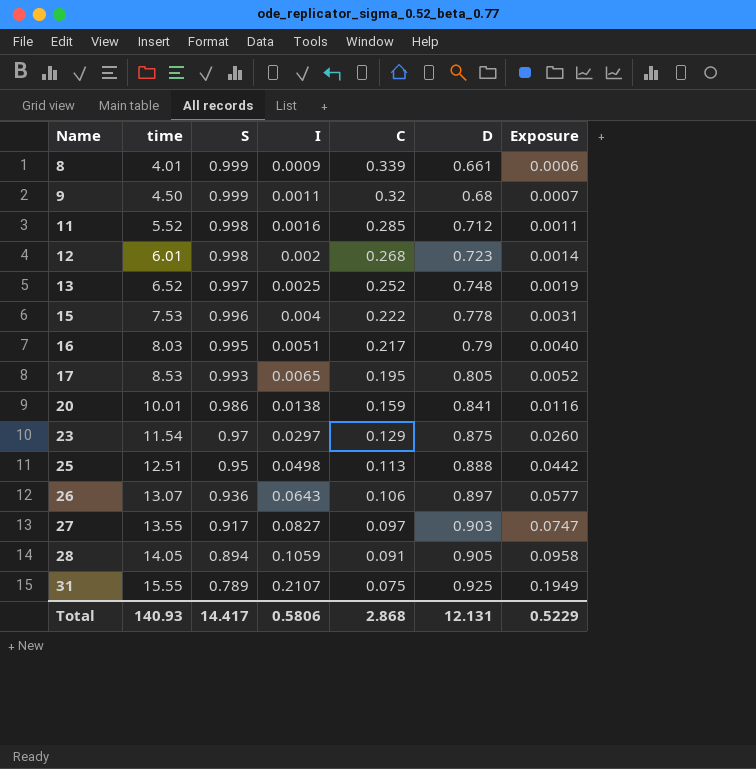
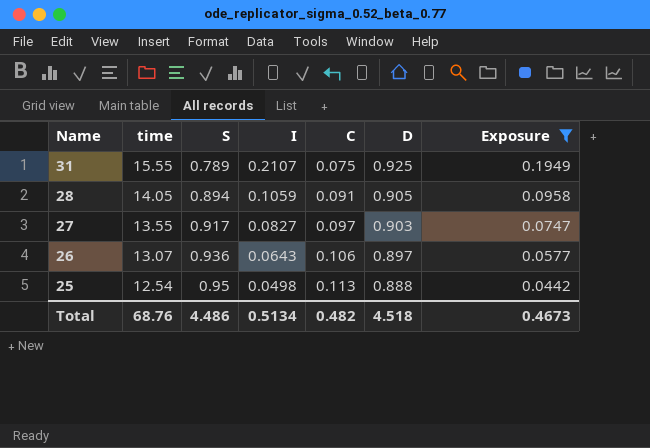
filter: none -> Exposure >= 0.0442
row order: Name ascending -> Name descending
25 | time: 12.51 -> 12.54
Total | time: 140.93 -> 68.76
Total | S: 14.417 -> 4.486
Total | I: 0.5806 -> 0.5134
Total | C: 2.868 -> 0.482
Total | D: 12.131 -> 4.518
Total | Exposure: 0.5229 -> 0.4673

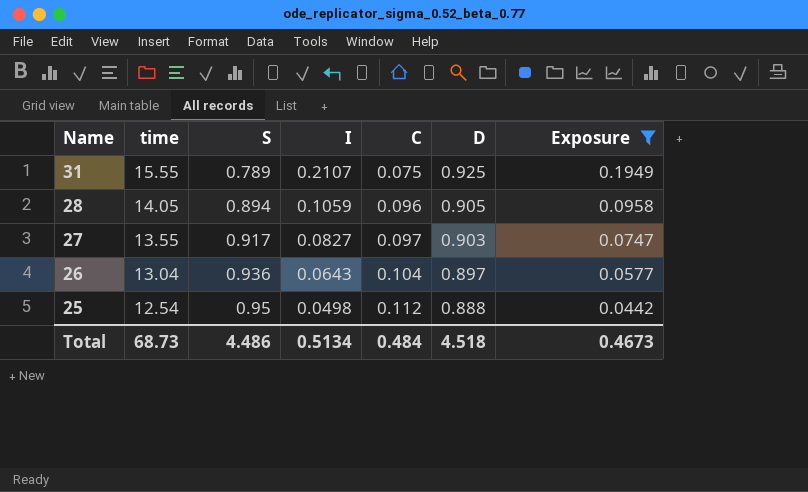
28 | C: 0.091 -> 0.096
26 | time: 13.07 -> 13.04
26 | C: 0.106 -> 0.104
25 | C: 0.113 -> 0.112
Total | time: 68.76 -> 68.73
Total | C: 0.482 -> 0.484

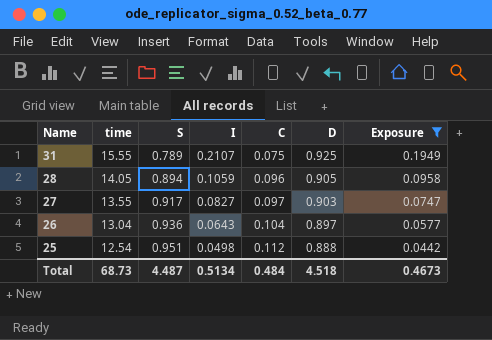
25 | S: 0.95 -> 0.951
Total | S: 4.486 -> 4.487

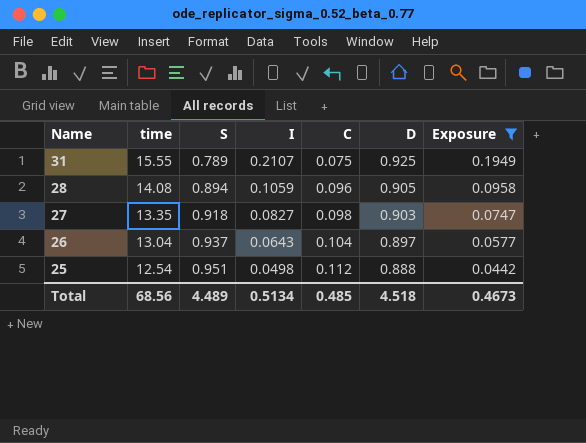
28 | time: 14.05 -> 14.08
27 | time: 13.55 -> 13.35
27 | S: 0.917 -> 0.918
27 | C: 0.097 -> 0.098
26 | S: 0.936 -> 0.937
Total | time: 68.73 -> 68.56
Total | S: 4.487 -> 4.489
Total | C: 0.484 -> 0.485

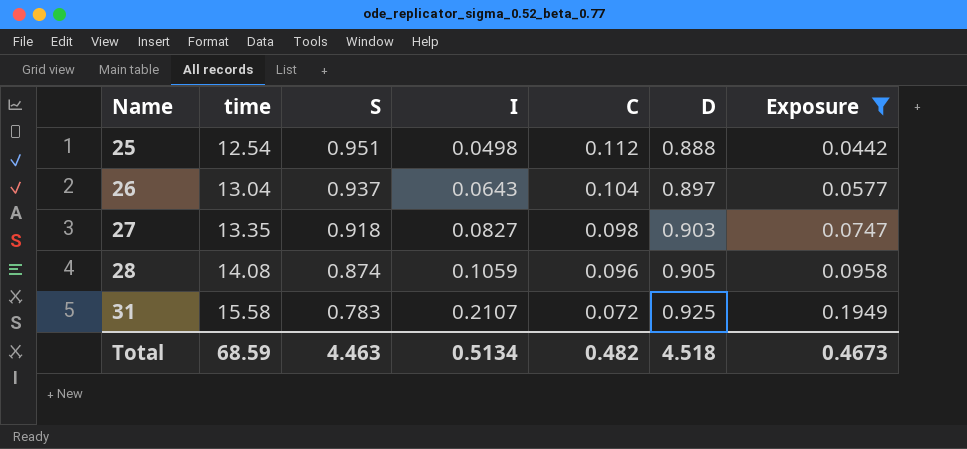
row order: Name descending -> Name ascending
28 | S: 0.894 -> 0.874
31 | time: 15.55 -> 15.58
31 | S: 0.789 -> 0.783
31 | C: 0.075 -> 0.072
Total | time: 68.56 -> 68.59
Total | S: 4.489 -> 4.463
Total | C: 0.485 -> 0.482

